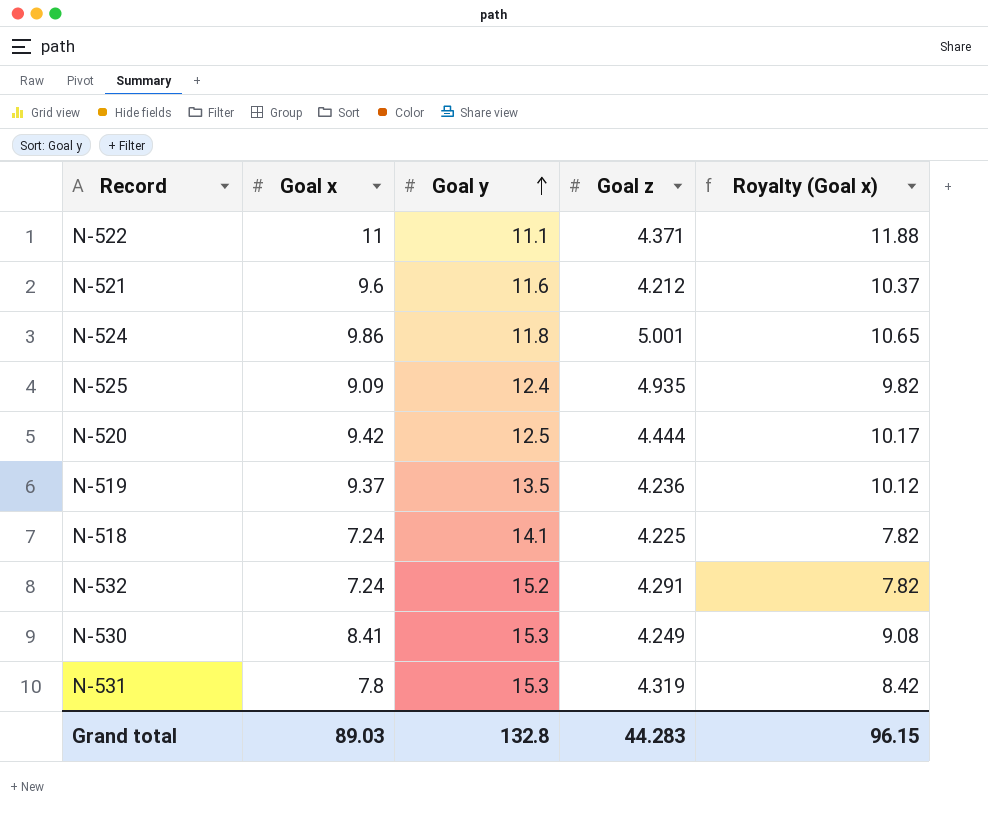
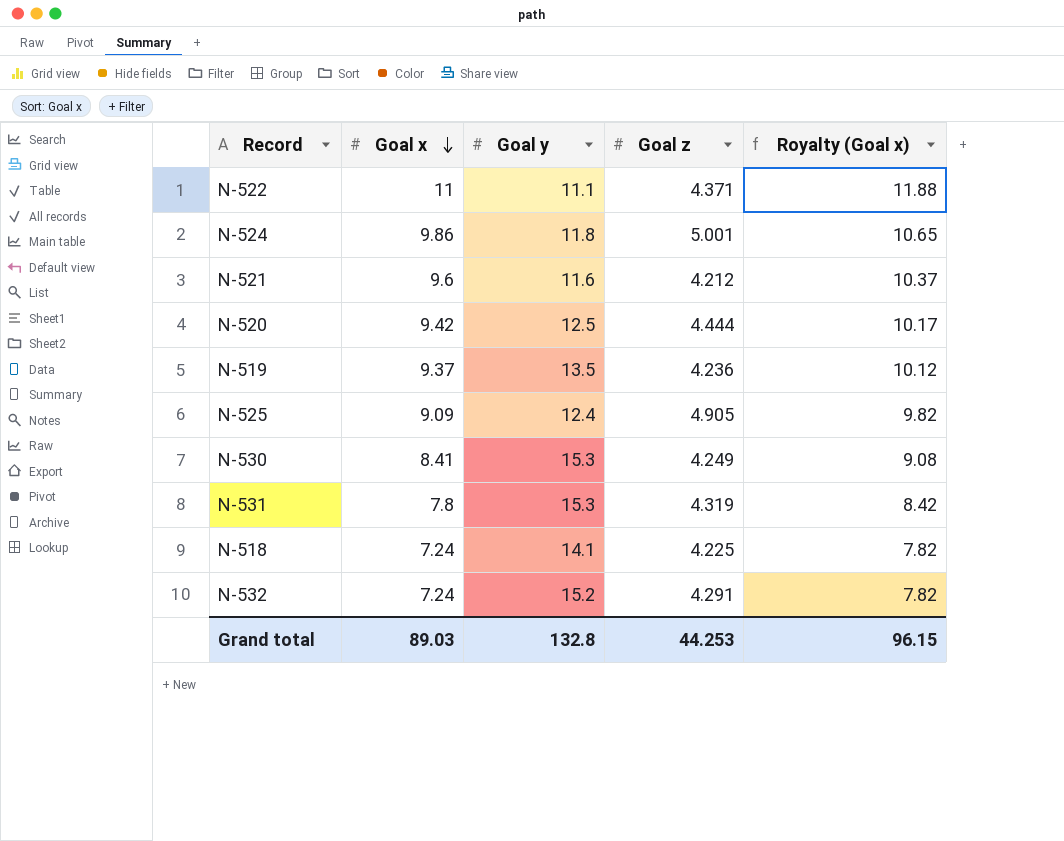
row order: Goal y ascending -> Goal x descending
N-525 | Goal z: 4.935 -> 4.905
Grand total | Goal z: 44.283 -> 44.253

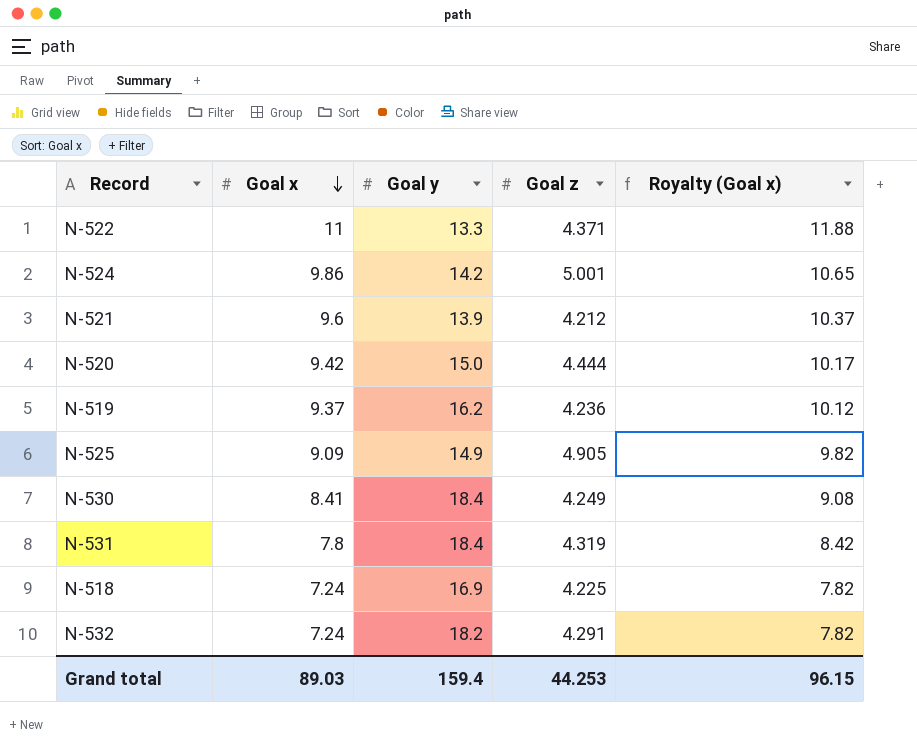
N-522 | Goal y: 11.1 -> 13.3
N-524 | Goal y: 11.8 -> 14.2
N-521 | Goal y: 11.6 -> 13.9
N-520 | Goal y: 12.5 -> 15.0
N-519 | Goal y: 13.5 -> 16.2
N-525 | Goal y: 12.4 -> 14.9
N-530 | Goal y: 15.3 -> 18.4
N-531 | Goal y: 15.3 -> 18.4
N-518 | Goal y: 14.1 -> 16.9
N-532 | Goal y: 15.2 -> 18.2
Grand total | Goal y: 132.8 -> 159.4

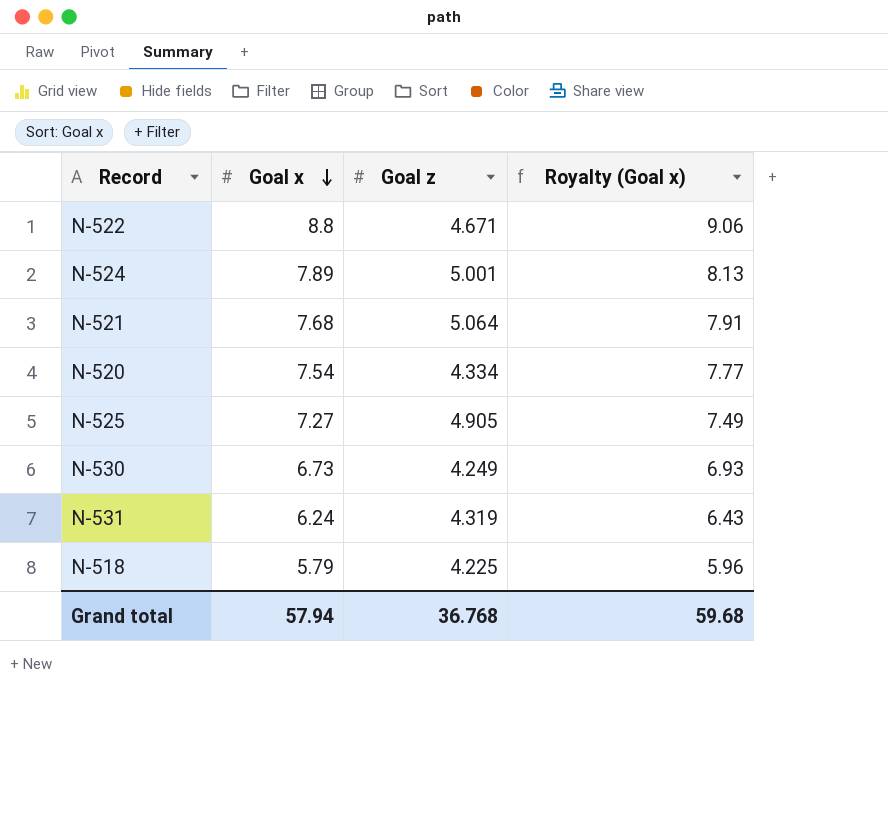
column Goal y | position: 3 -> none
column Royalty (Goal x) | formula: [Goal x] * 1.08 -> [Goal x] * 1.03
row N-519: 9.37 | 16.2 | 4.236 | 10.12 -> none
row N-532: 7.24 | 18.2 | 4.291 | 7.82 -> none
N-522 | Goal x: 11 -> 8.8
N-522 | Goal z: 4.371 -> 4.671
N-524 | Goal x: 9.86 -> 7.89
N-521 | Goal x: 9.6 -> 7.68
N-521 | Goal z: 4.212 -> 5.064
N-520 | Goal x: 9.42 -> 7.54
N-520 | Goal z: 4.444 -> 4.334
N-525 | Goal x: 9.09 -> 7.27
N-530 | Goal x: 8.41 -> 6.73
N-531 | Goal x: 7.8 -> 6.24
N-518 | Goal x: 7.24 -> 5.79
Grand total | Goal x: 89.03 -> 57.94
Grand total | Goal z: 44.253 -> 36.768
Grand total | Royalty (Goal x): 96.15 -> 59.68

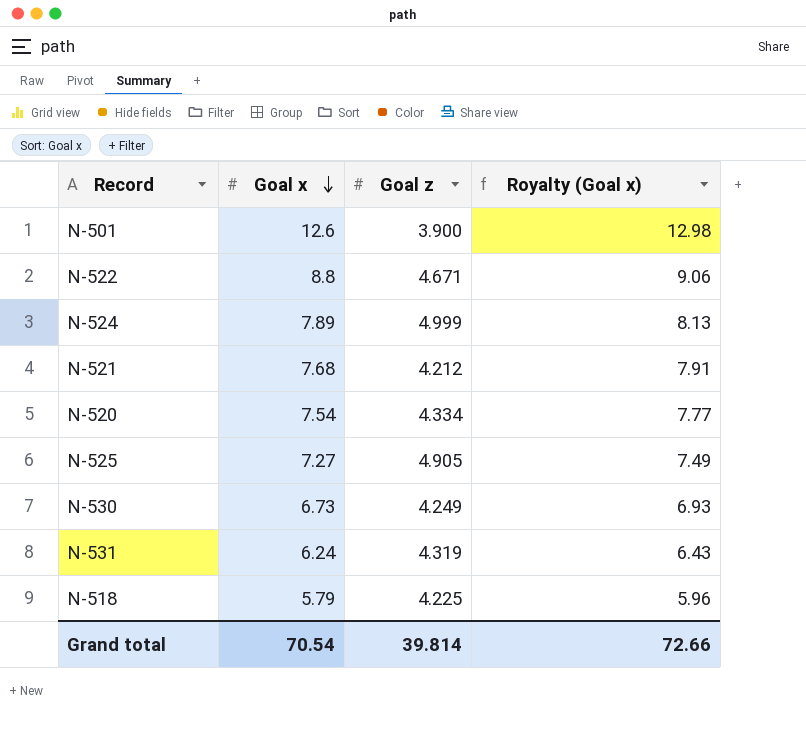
row N-501: none -> 12.6 | 3.900 | 12.98
N-524 | Goal z: 5.001 -> 4.999
N-521 | Goal z: 5.064 -> 4.212
Grand total | Goal x: 57.94 -> 70.54
Grand total | Goal z: 36.768 -> 39.814
Grand total | Royalty (Goal x): 59.68 -> 72.66

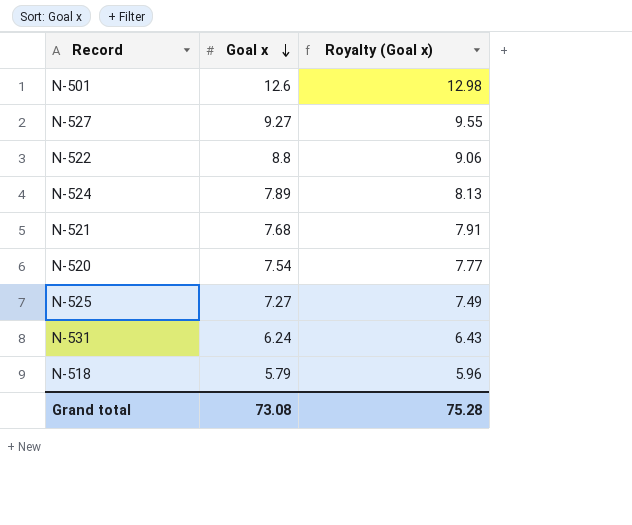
column Goal z | position: 3 -> none
row N-530: 6.73 | 4.249 | 6.93 -> none
row N-527: none -> 9.27 | 9.55
Grand total | Goal x: 70.54 -> 73.08
Grand total | Royalty (Goal x): 72.66 -> 75.28

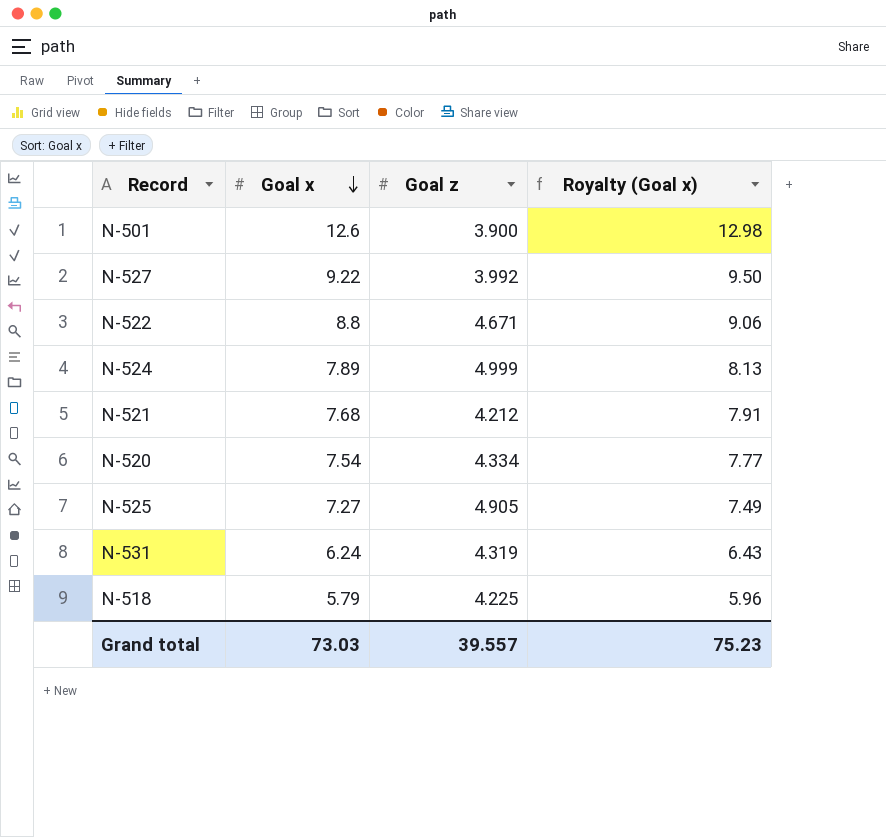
column Goal z | position: none -> 3
N-527 | Goal x: 9.27 -> 9.22
N-527 | Royalty (Goal x): 9.55 -> 9.50
Grand total | Goal x: 73.08 -> 73.03
Grand total | Royalty (Goal x): 75.28 -> 75.23

